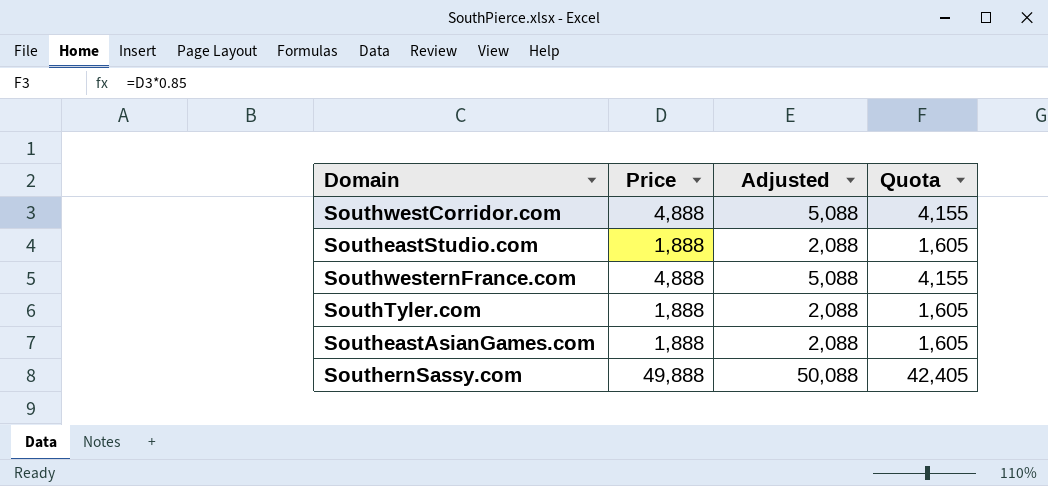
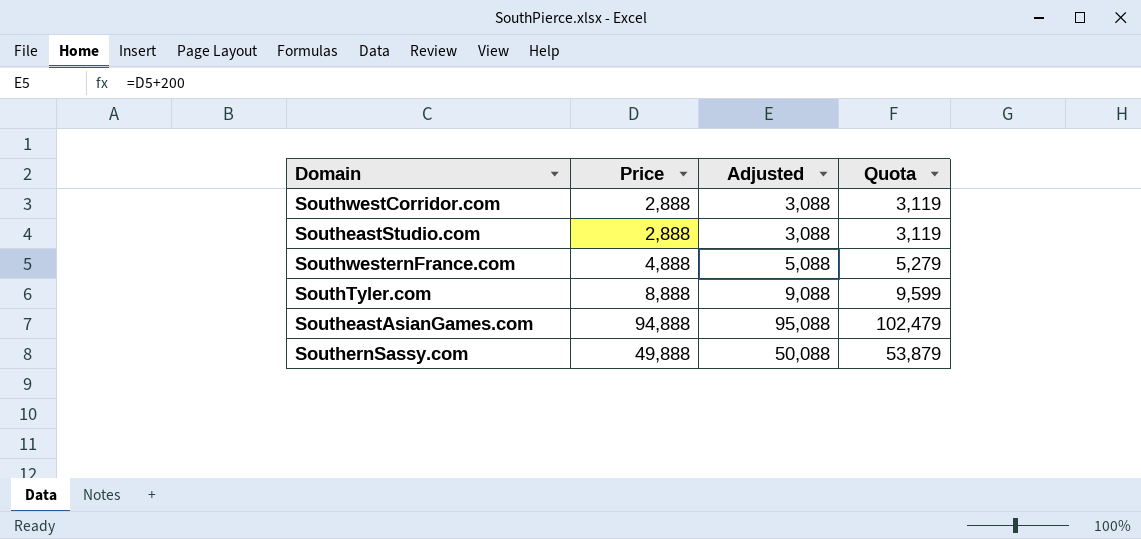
column Quota | formula: [Price] * 0.85 -> [Price] * 1.08
SouthwestCorridor.com | Price: 4,888 -> 2,888
SouthwestCorridor.com | Adjusted: 5,088 -> 3,088
SoutheastStudio.com | Price: 1,888 -> 2,888
SoutheastStudio.com | Adjusted: 2,088 -> 3,088
SouthTyler.com | Price: 1,888 -> 8,888
SouthTyler.com | Adjusted: 2,088 -> 9,088
SoutheastAsianGames.com | Price: 1,888 -> 94,888
SoutheastAsianGames.com | Adjusted: 2,088 -> 95,088

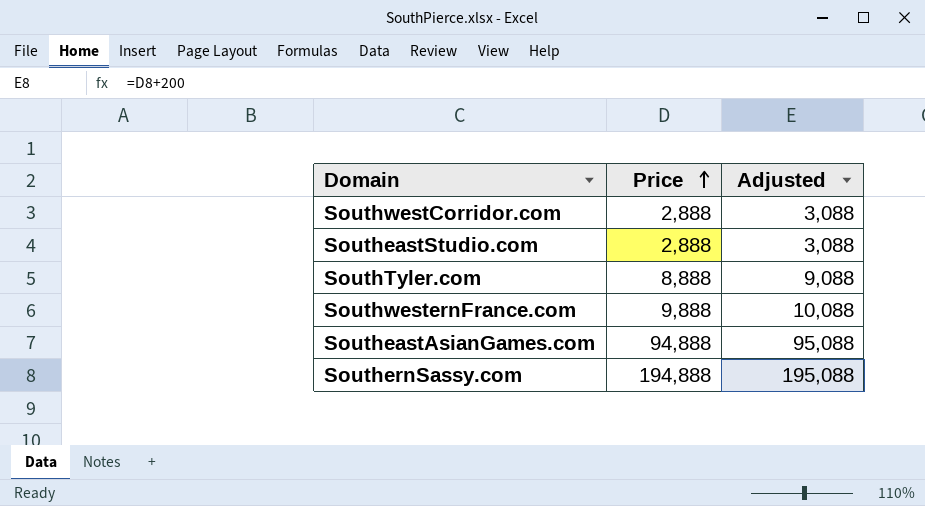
row order: none -> Price ascending
column Quota | formula: [Price] * 1.08 -> none
SouthwesternFrance.com | Price: 4,888 -> 9,888
SouthwesternFrance.com | Adjusted: 5,088 -> 10,088
SouthernSassy.com | Price: 49,888 -> 194,888
SouthernSassy.com | Adjusted: 50,088 -> 195,088

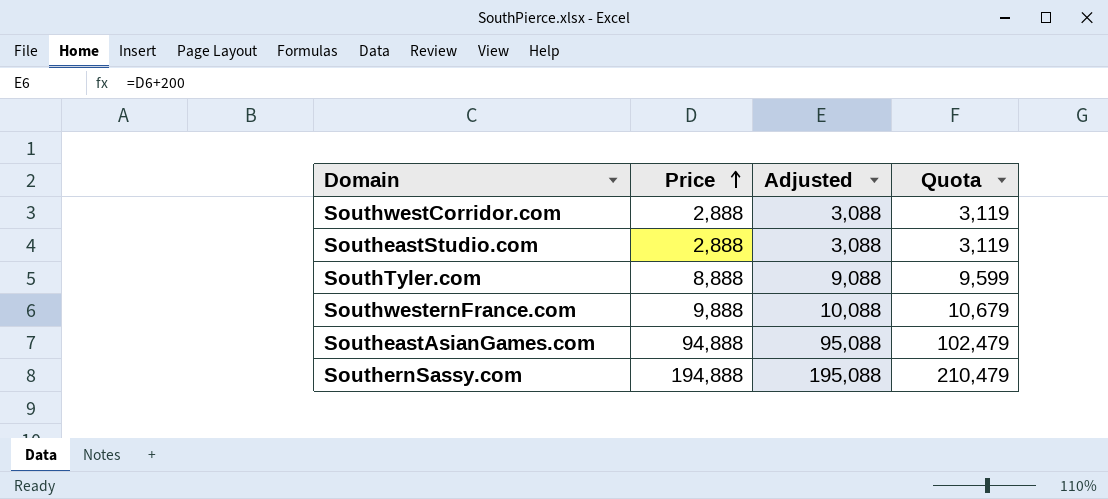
column Quota | formula: none -> [Price] * 1.08

